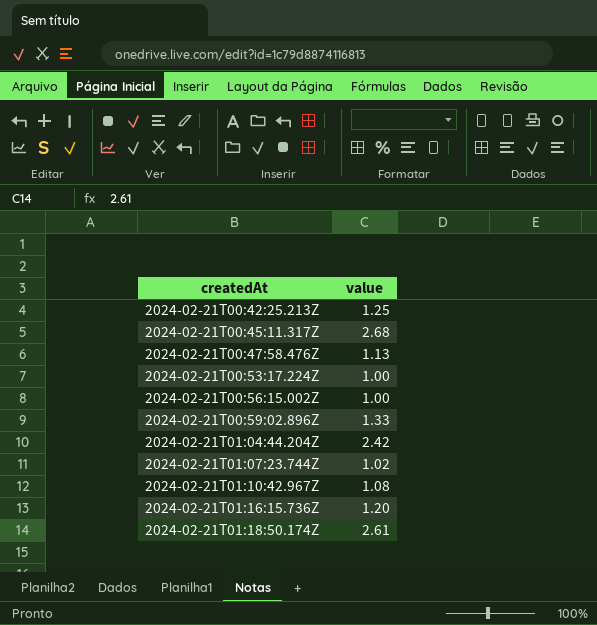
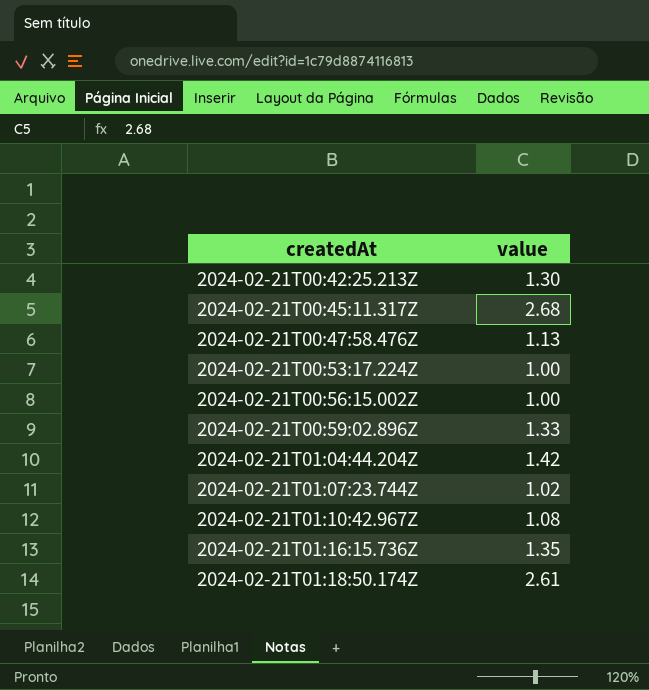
2024-02-21T00:42:25.213Z | value: 1.25 -> 1.30
2024-02-21T01:04:44.204Z | value: 2.42 -> 1.42
2024-02-21T01:16:15.736Z | value: 1.20 -> 1.35

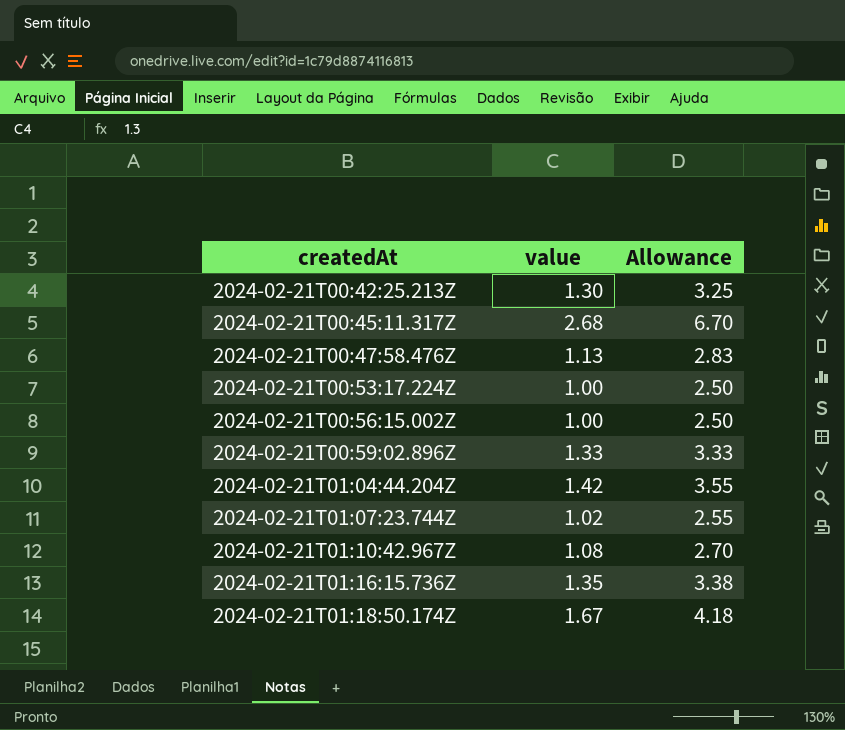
column Allowance | formula: none -> [value] * 2.5
2024-02-21T01:18:50.174Z | value: 2.61 -> 1.67

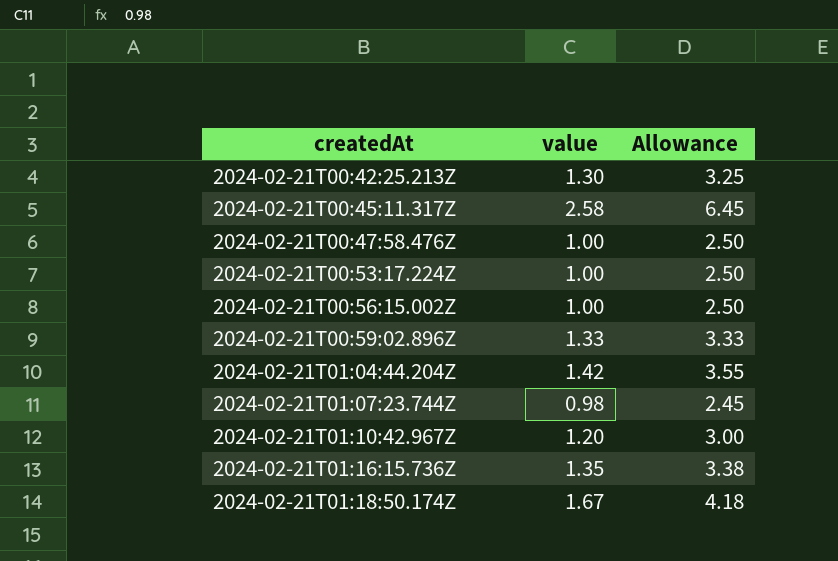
2024-02-21T00:45:11.317Z | value: 2.68 -> 2.58
2024-02-21T00:45:11.317Z | Allowance: 6.70 -> 6.45
2024-02-21T00:47:58.476Z | value: 1.13 -> 1.00
2024-02-21T00:47:58.476Z | Allowance: 2.83 -> 2.50
2024-02-21T01:07:23.744Z | value: 1.02 -> 0.98
2024-02-21T01:07:23.744Z | Allowance: 2.55 -> 2.45
2024-02-21T01:10:42.967Z | value: 1.08 -> 1.20
2024-02-21T01:10:42.967Z | Allowance: 2.70 -> 3.00

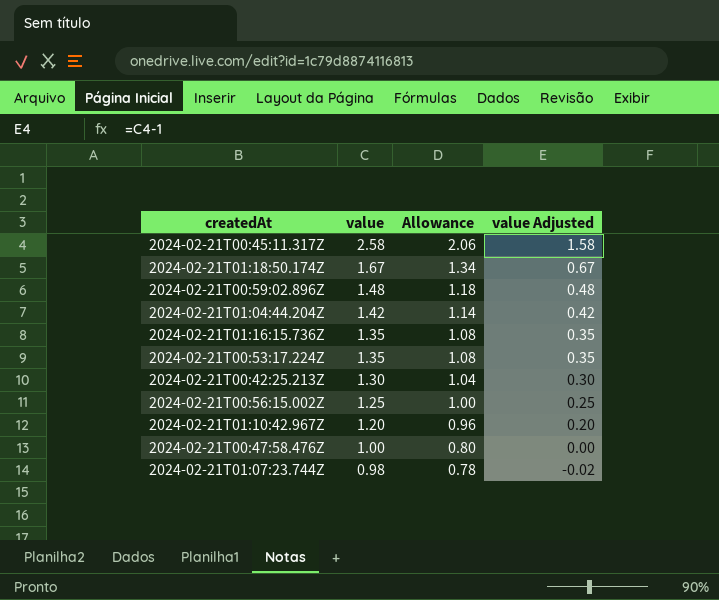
row order: createdAt ascending -> value descending
column Allowance | formula: [value] * 2.5 -> [value] * 0.8
column value Adjusted | formula: none -> [value] - 1
2024-02-21T00:59:02.896Z | value: 1.33 -> 1.48
2024-02-21T00:53:17.224Z | value: 1.00 -> 1.35
2024-02-21T00:56:15.002Z | value: 1.00 -> 1.25

